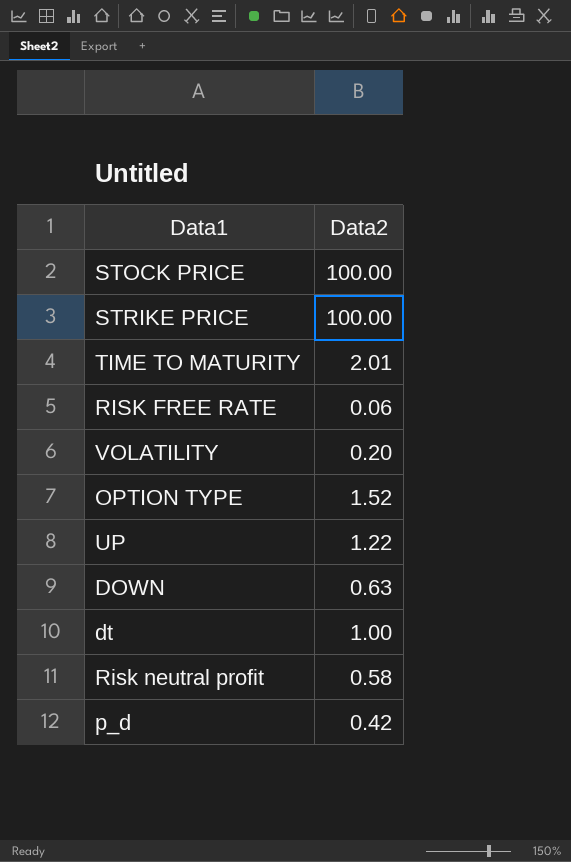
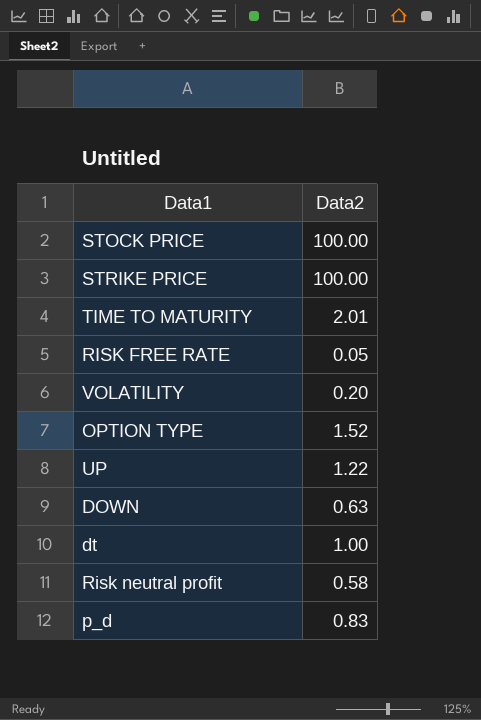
RISK FREE RATE | Data2: 0.06 -> 0.05
p_d | Data2: 0.42 -> 0.83

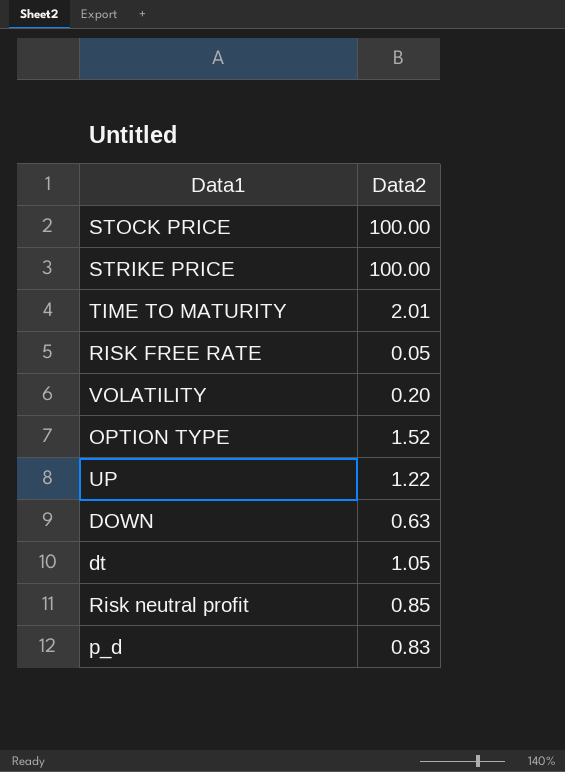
dt | Data2: 1.00 -> 1.05
Risk neutral profit | Data2: 0.58 -> 0.85

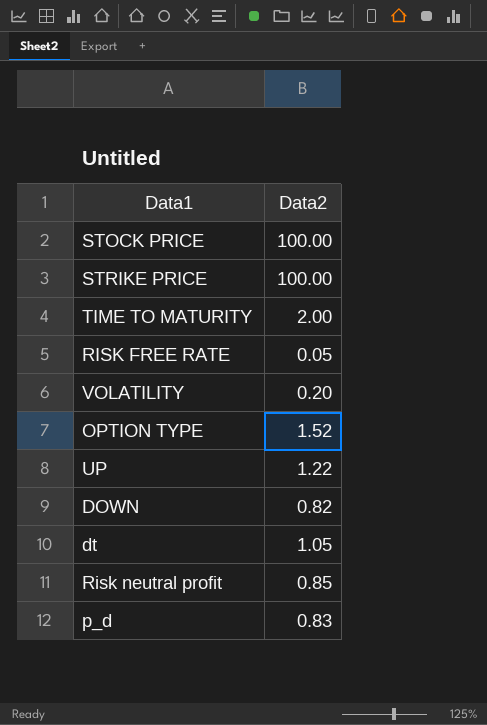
TIME TO MATURITY | Data2: 2.01 -> 2.00
DOWN | Data2: 0.63 -> 0.82

